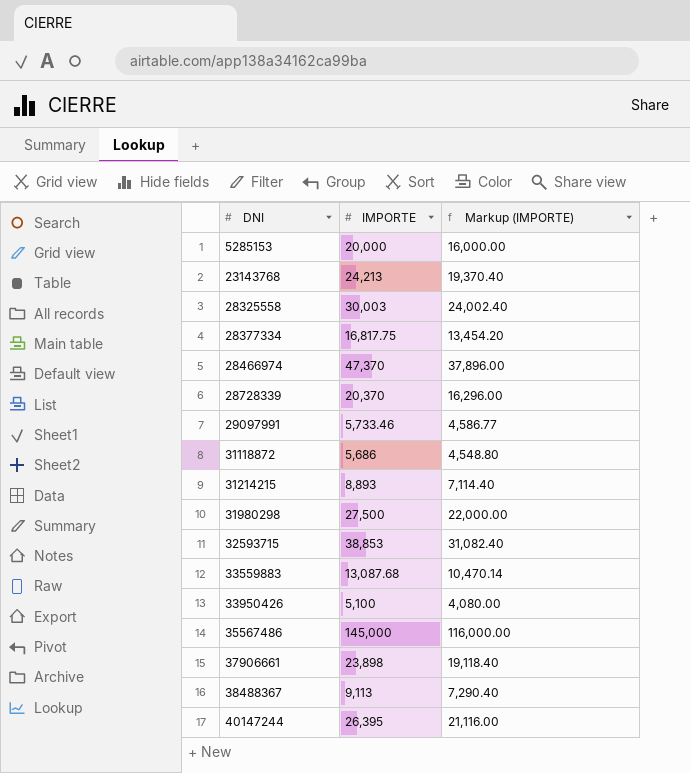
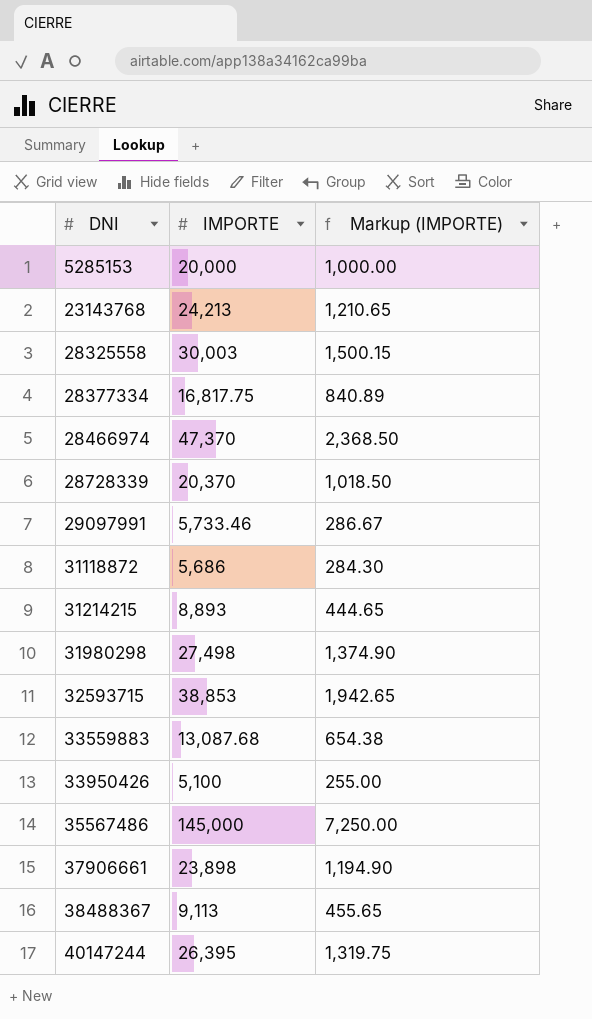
column Markup (IMPORTE) | formula: [IMPORTE] * 0.8 -> [IMPORTE] * 0.05
31980298 | IMPORTE: 27,500 -> 27,498

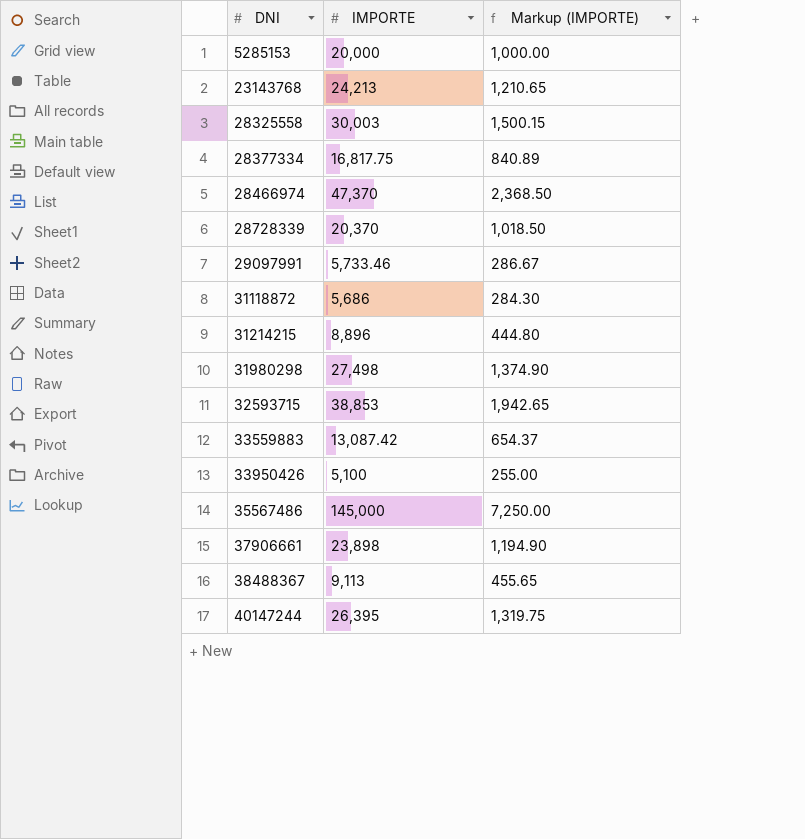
31214215 | IMPORTE: 8,893 -> 8,896
31214215 | Markup (IMPORTE): 444.65 -> 444.80
33559883 | IMPORTE: 13,087.68 -> 13,087.42
33559883 | Markup (IMPORTE): 654.38 -> 654.37

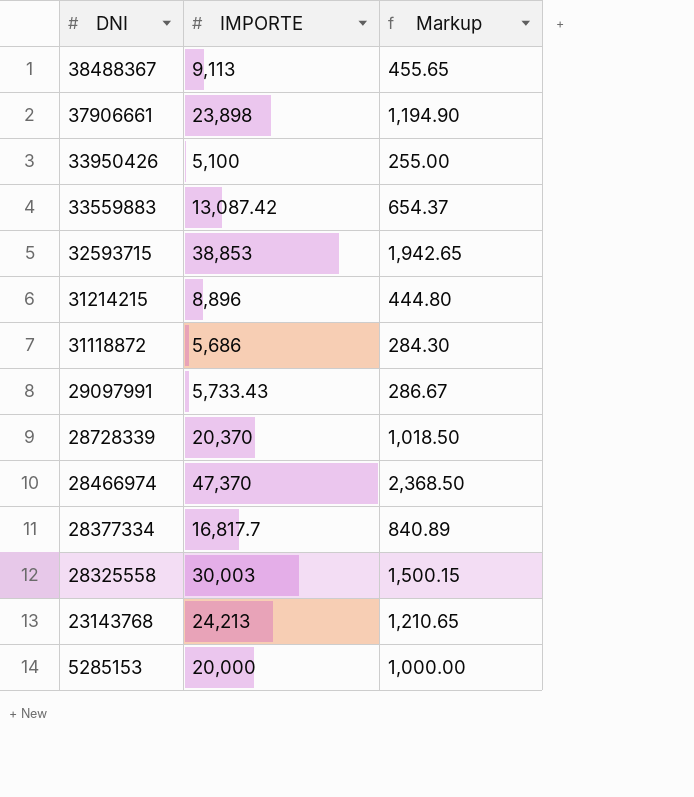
row order: DNI ascending -> DNI descending
column name: Markup (IMPORTE) -> Markup
row 31980298: 27,498 | 1,374.90 -> none
row 35567486: 145,000 | 7,250.00 -> none
row 40147244: 26,395 | 1,319.75 -> none
29097991 | IMPORTE: 5,733.46 -> 5,733.43
28377334 | IMPORTE: 16,817.75 -> 16,817.7

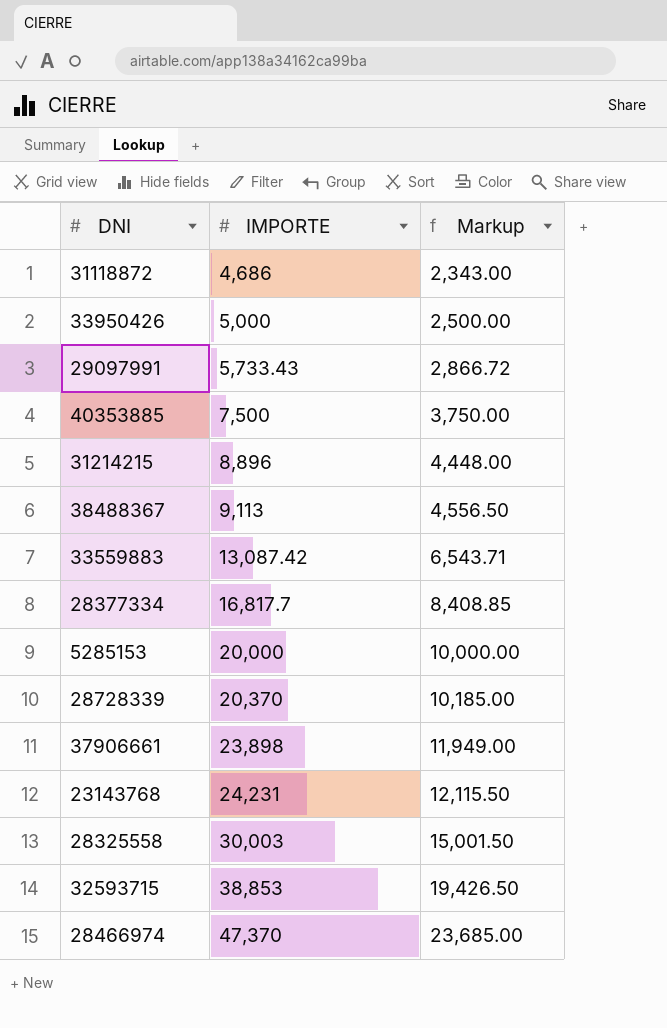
row order: DNI descending -> IMPORTE ascending
column Markup | formula: [IMPORTE] * 0.05 -> [IMPORTE] * 0.5
31118872 | IMPORTE: 5,686 -> 4,686
33950426 | IMPORTE: 5,100 -> 5,000
row 40353885: none -> 7,500 | 3,750.00
23143768 | IMPORTE: 24,213 -> 24,231

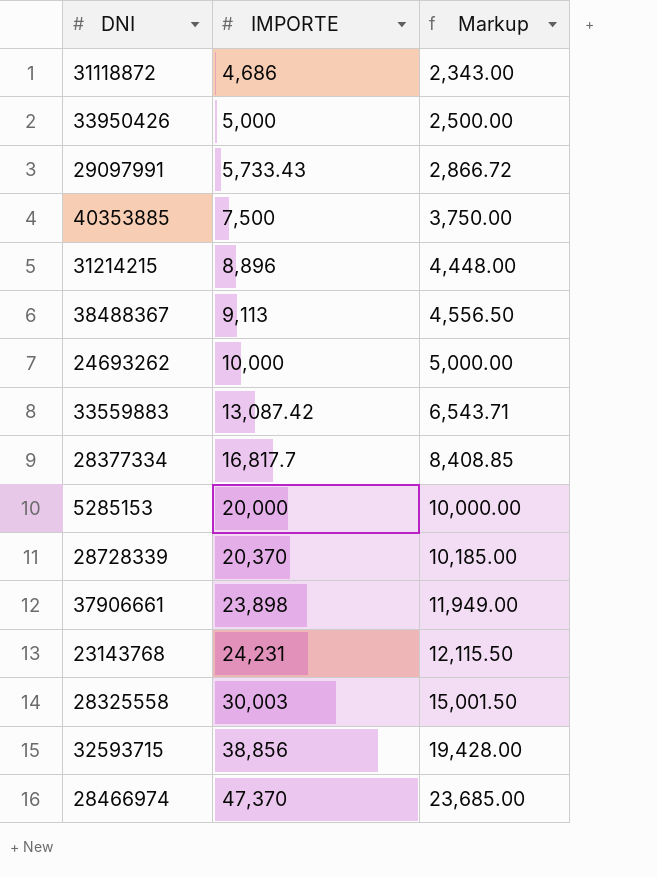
row 24693262: none -> 10,000 | 5,000.00
32593715 | IMPORTE: 38,853 -> 38,856
32593715 | Markup: 19,426.50 -> 19,428.00

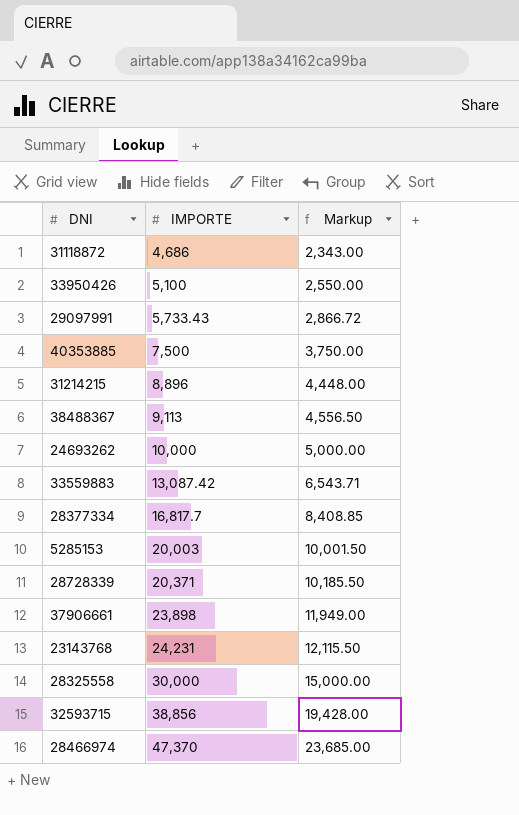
33950426 | IMPORTE: 5,000 -> 5,100
33950426 | Markup: 2,500.00 -> 2,550.00
5285153 | IMPORTE: 20,000 -> 20,003
5285153 | Markup: 10,000.00 -> 10,001.50
28728339 | IMPORTE: 20,370 -> 20,371
28728339 | Markup: 10,185.00 -> 10,185.50
28325558 | IMPORTE: 30,003 -> 30,000
28325558 | Markup: 15,001.50 -> 15,000.00

